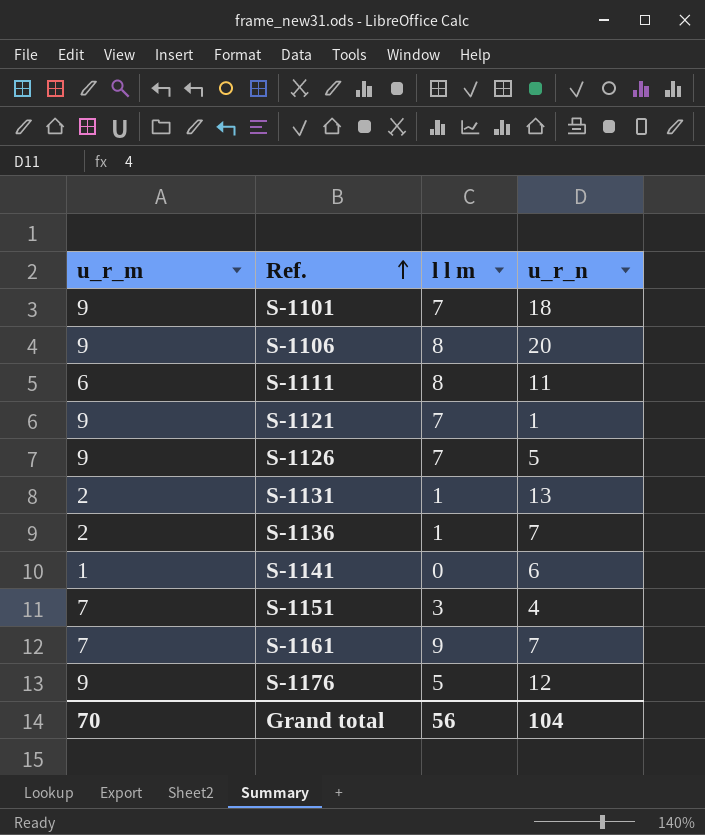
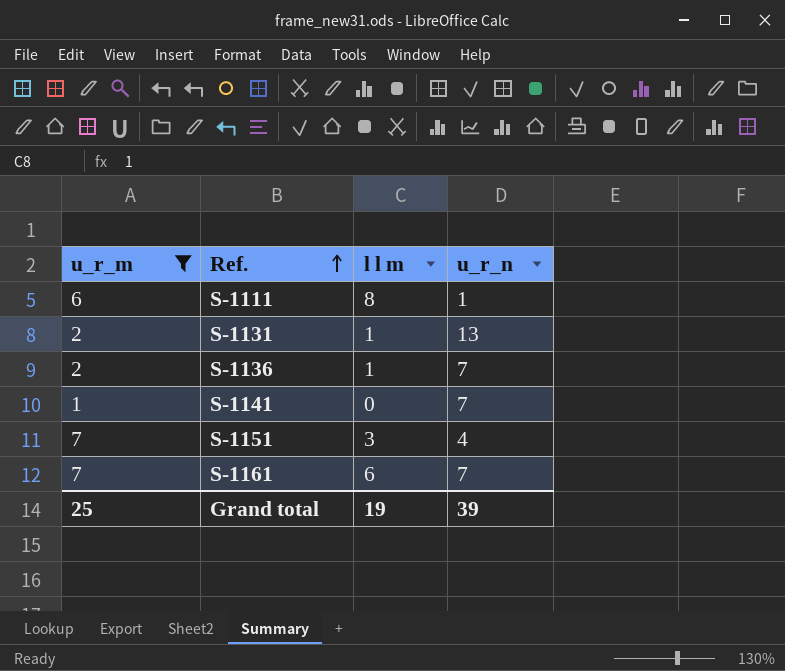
filter: none -> u_r_m != 9
S-1111 | u_r_n: 11 -> 1
S-1141 | u_r_n: 6 -> 7
S-1161 | l l m: 9 -> 6
Grand total | u_r_m: 70 -> 25
Grand total | l l m: 56 -> 19
Grand total | u_r_n: 104 -> 39

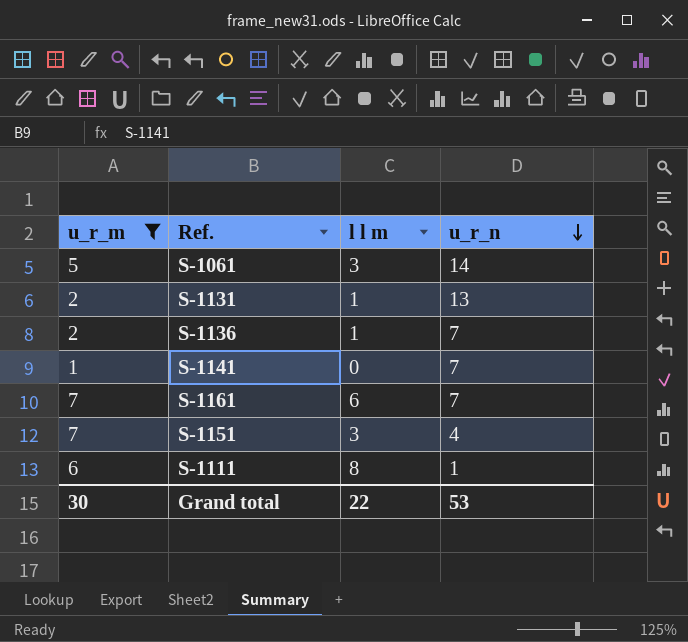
row order: Ref. ascending -> u_r_n descending
row S-1061: none -> 5 | 3 | 14
Grand total | u_r_m: 25 -> 30
Grand total | l l m: 19 -> 22
Grand total | u_r_n: 39 -> 53

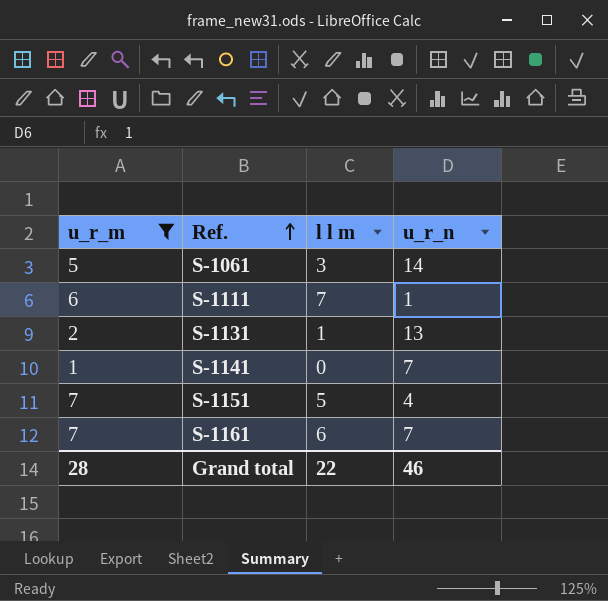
row order: u_r_n descending -> Ref. ascending
row S-1136: 2 | 1 | 7 -> none
S-1111 | l l m: 8 -> 7
S-1151 | l l m: 3 -> 5
Grand total | u_r_m: 30 -> 28
Grand total | u_r_n: 53 -> 46

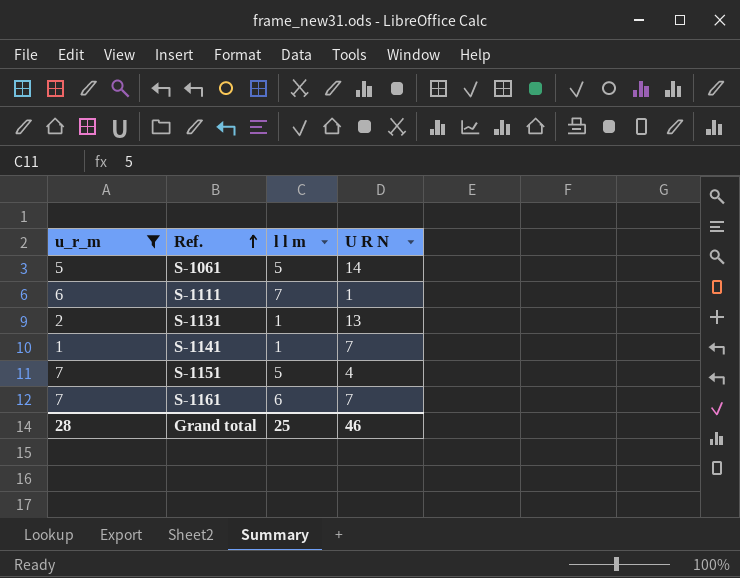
column name: u_r_n -> U R N
S-1061 | l l m: 3 -> 5
S-1141 | l l m: 0 -> 1
Grand total | l l m: 22 -> 25

